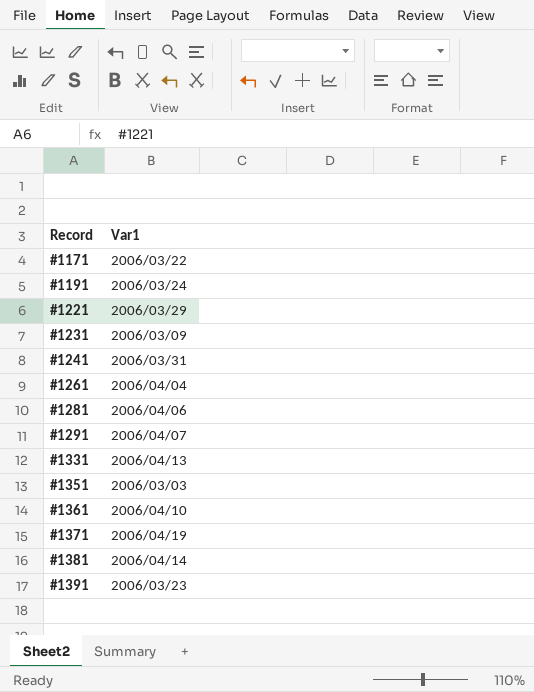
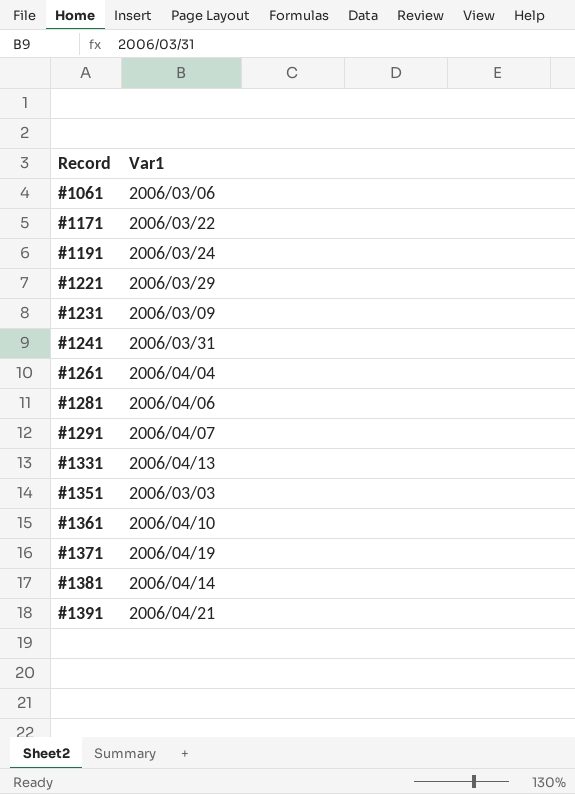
row #1061: none -> 2006/03/06
#1391 | Var1: 2006/03/23 -> 2006/04/21

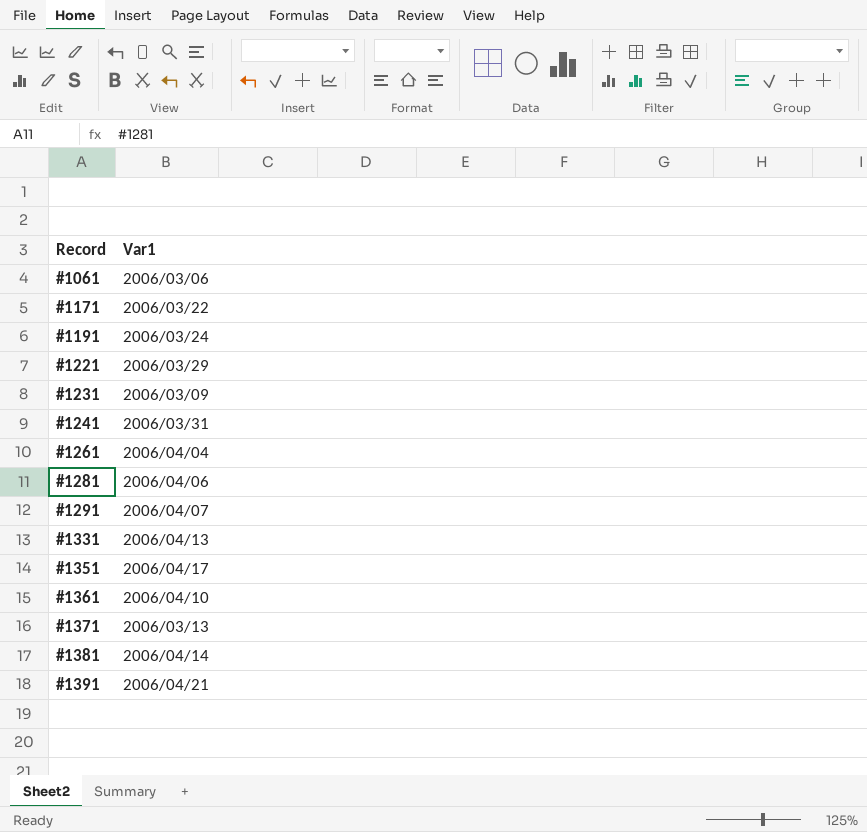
#1351 | Var1: 2006/03/03 -> 2006/04/17
#1371 | Var1: 2006/04/19 -> 2006/03/13

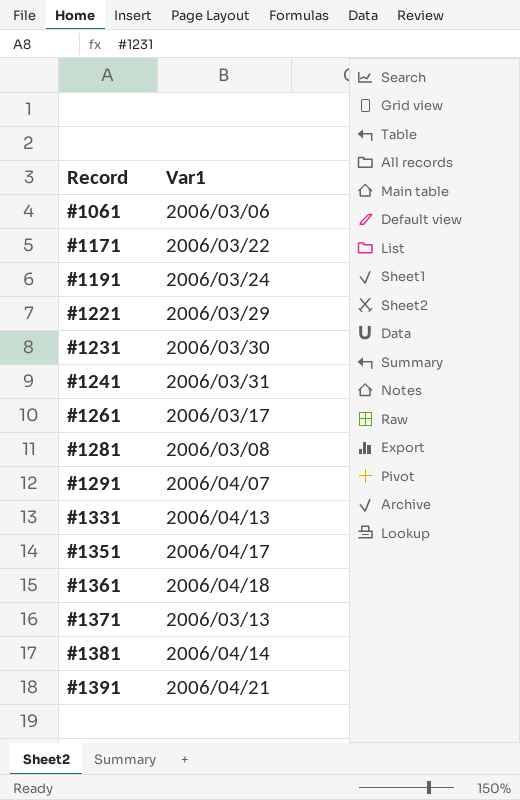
#1231 | Var1: 2006/03/09 -> 2006/03/30
#1261 | Var1: 2006/04/04 -> 2006/03/17
#1281 | Var1: 2006/04/06 -> 2006/03/08
#1361 | Var1: 2006/04/10 -> 2006/04/18

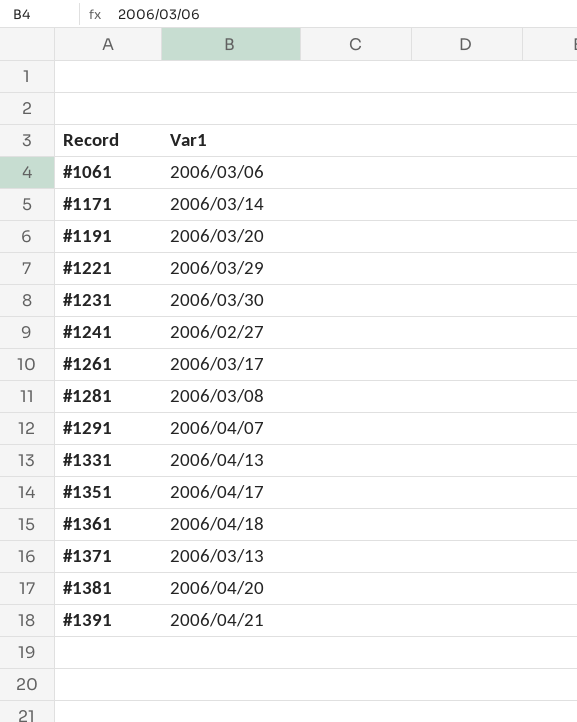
#1171 | Var1: 2006/03/22 -> 2006/03/14
#1191 | Var1: 2006/03/24 -> 2006/03/20
#1241 | Var1: 2006/03/31 -> 2006/02/27
#1381 | Var1: 2006/04/14 -> 2006/04/20

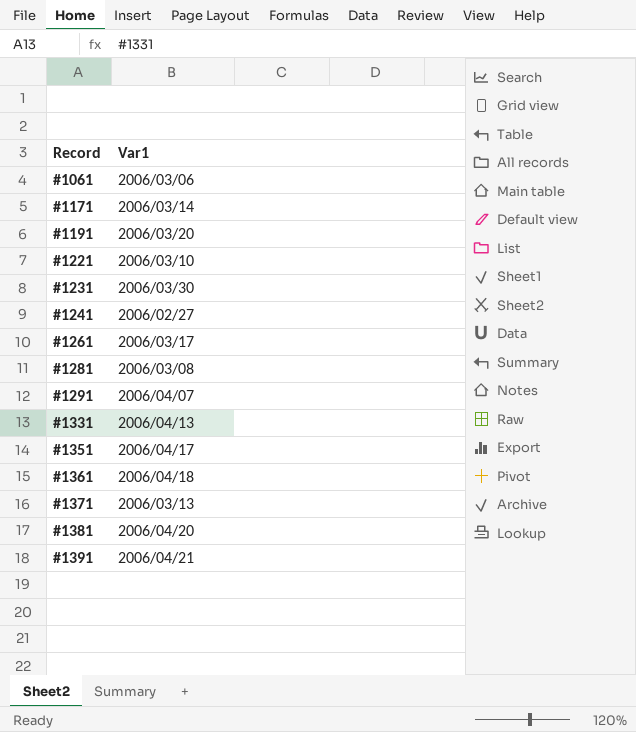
#1221 | Var1: 2006/03/29 -> 2006/03/10

